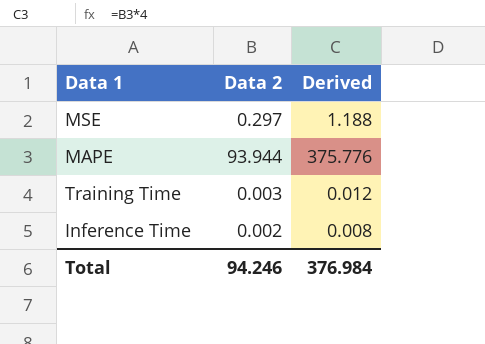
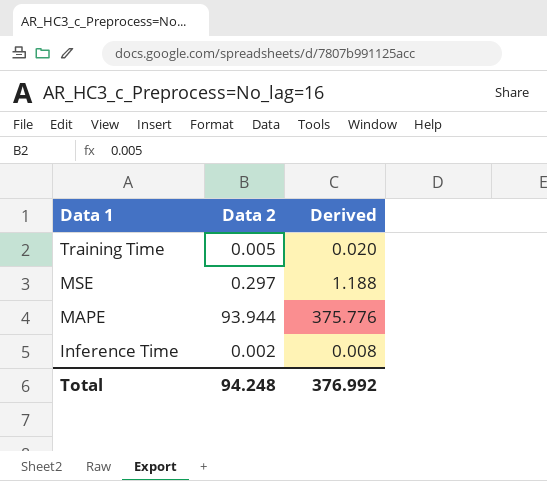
row order: none -> Data 1 descending
Training Time | Data 2: 0.003 -> 0.005
Training Time | Derived: 0.012 -> 0.020
Total | Data 2: 94.246 -> 94.248
Total | Derived: 376.984 -> 376.992

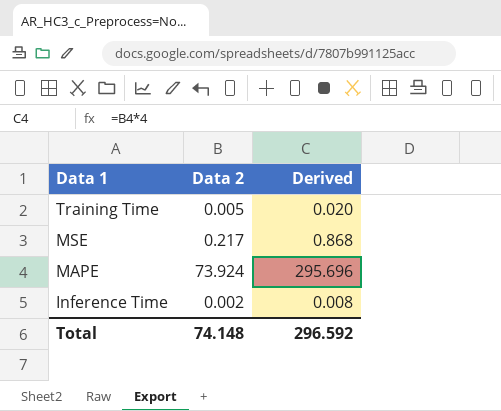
MSE | Data 2: 0.297 -> 0.217
MSE | Derived: 1.188 -> 0.868
MAPE | Data 2: 93.944 -> 73.924
MAPE | Derived: 375.776 -> 295.696
Total | Data 2: 94.248 -> 74.148
Total | Derived: 376.992 -> 296.592

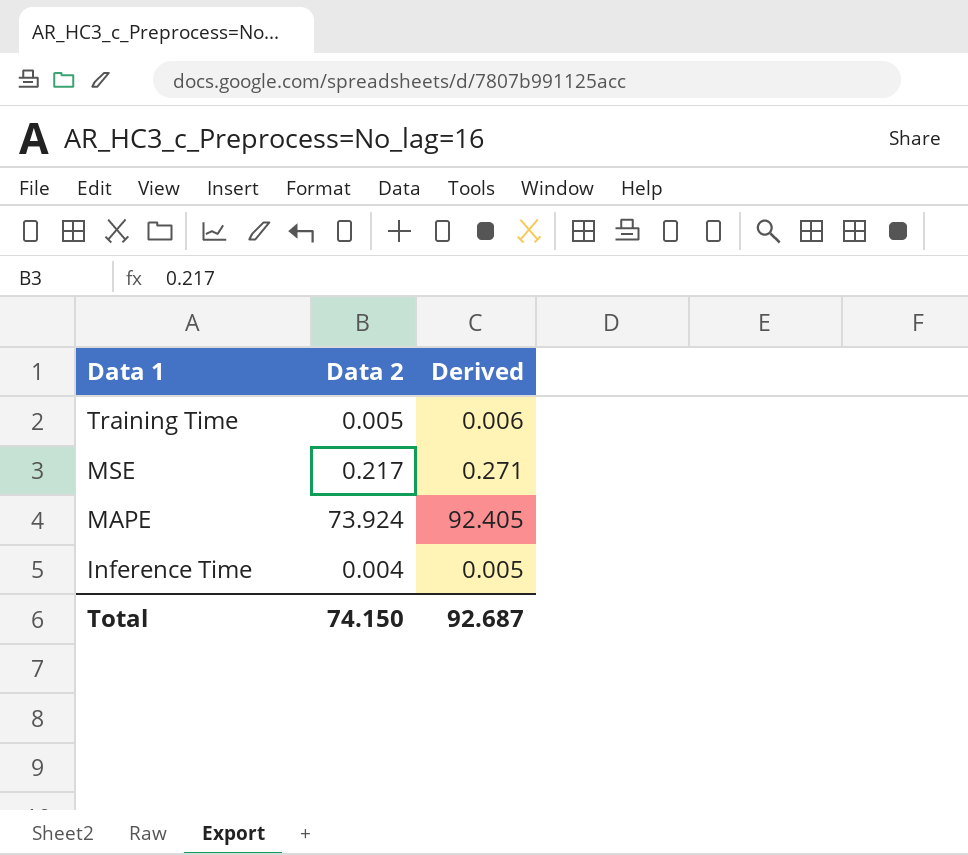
column Derived | formula: [Data 2] * 4 -> [Data 2] * 1.25
Inference Time | Data 2: 0.002 -> 0.004
Total | Data 2: 74.148 -> 74.150
Total | Derived: 296.592 -> 92.687

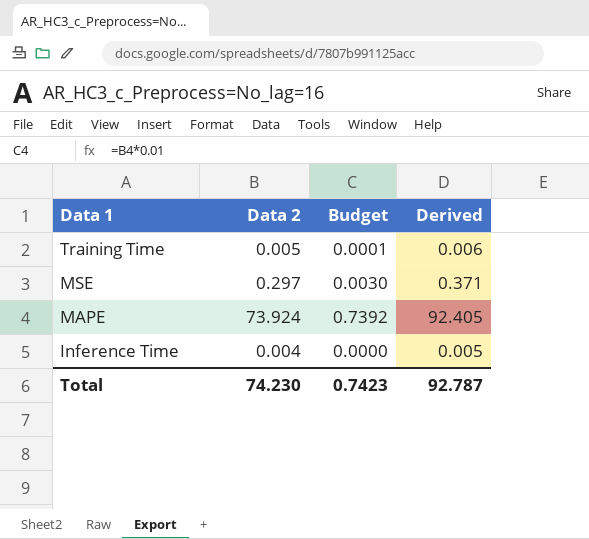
column Budget | formula: none -> [Data 2] * 0.01
MSE | Data 2: 0.217 -> 0.297
MSE | Derived: 0.271 -> 0.371
Total | Data 2: 74.150 -> 74.230
Total | Derived: 92.687 -> 92.787

